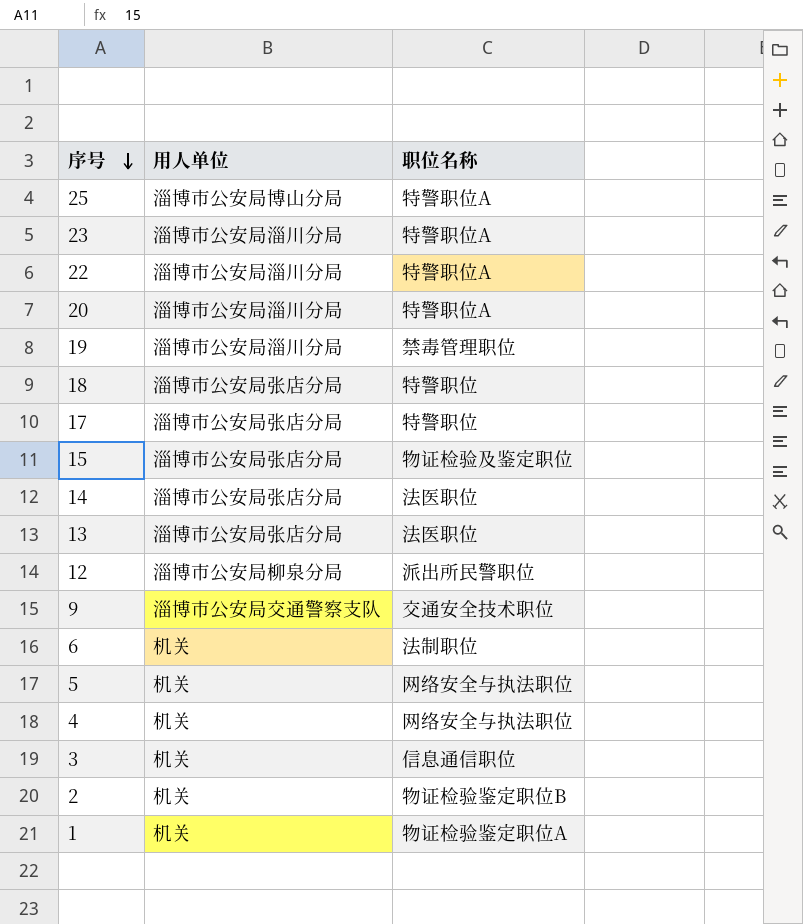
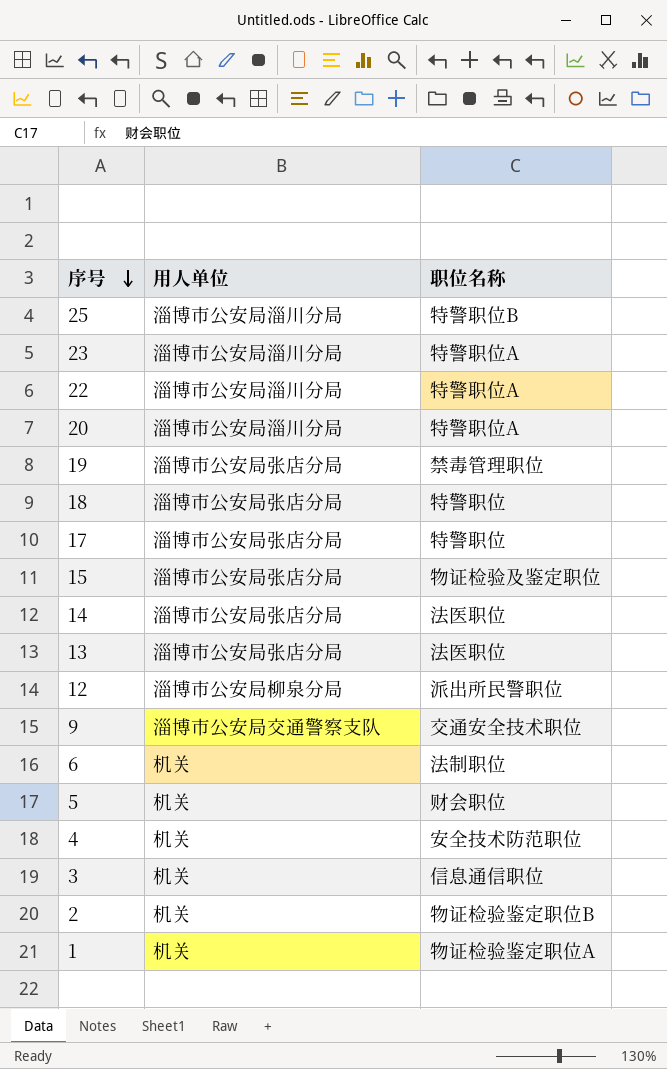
25 | 用人单位: 淄博市公安局博山分局 -> 淄博市公安局淄川分局
25 | 职位名称: 特警职位A -> 特警职位B
19 | 用人单位: 淄博市公安局淄川分局 -> 淄博市公安局张店分局
5 | 职位名称: 网络安全与执法职位 -> 财会职位
4 | 职位名称: 网络安全与执法职位 -> 安全技术防范职位

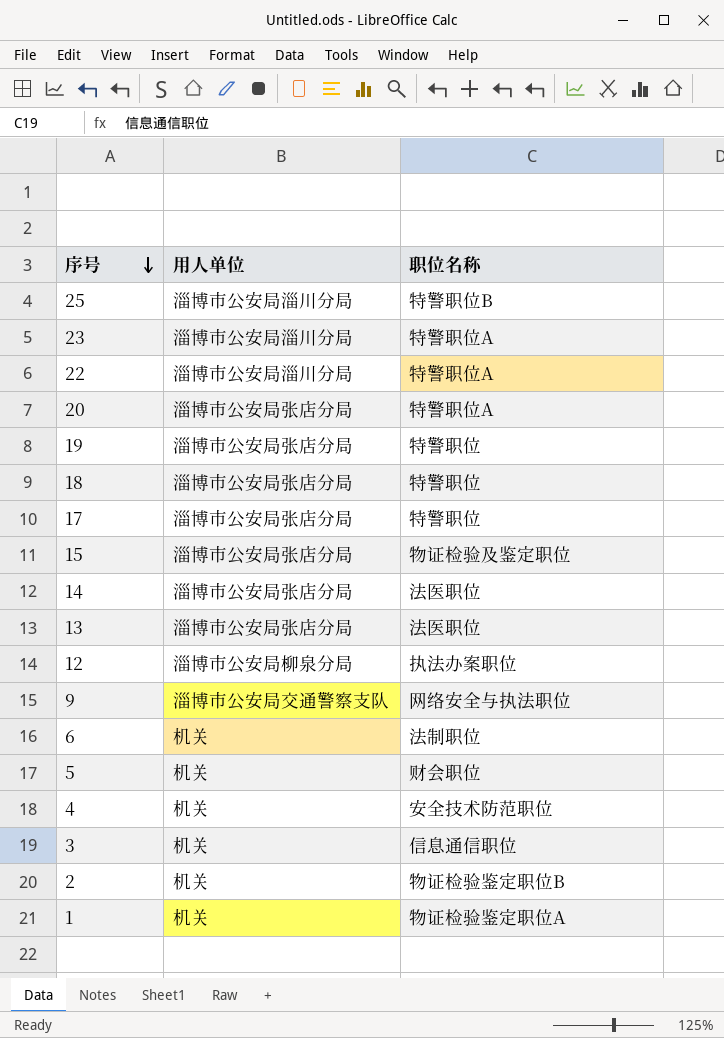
20 | 用人单位: 淄博市公安局淄川分局 -> 淄博市公安局张店分局
19 | 职位名称: 禁毒管理职位 -> 特警职位
12 | 职位名称: 派出所民警职位 -> 执法办案职位
9 | 职位名称: 交通安全技术职位 -> 网络安全与执法职位

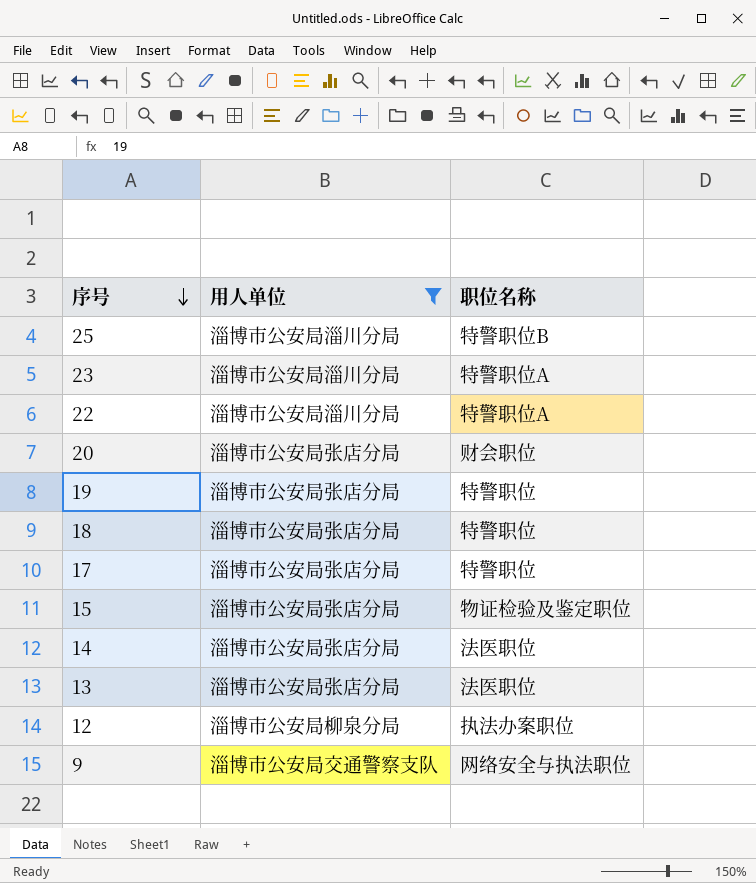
filter: none -> 用人单位 != 机关
20 | 职位名称: 特警职位A -> 财会职位

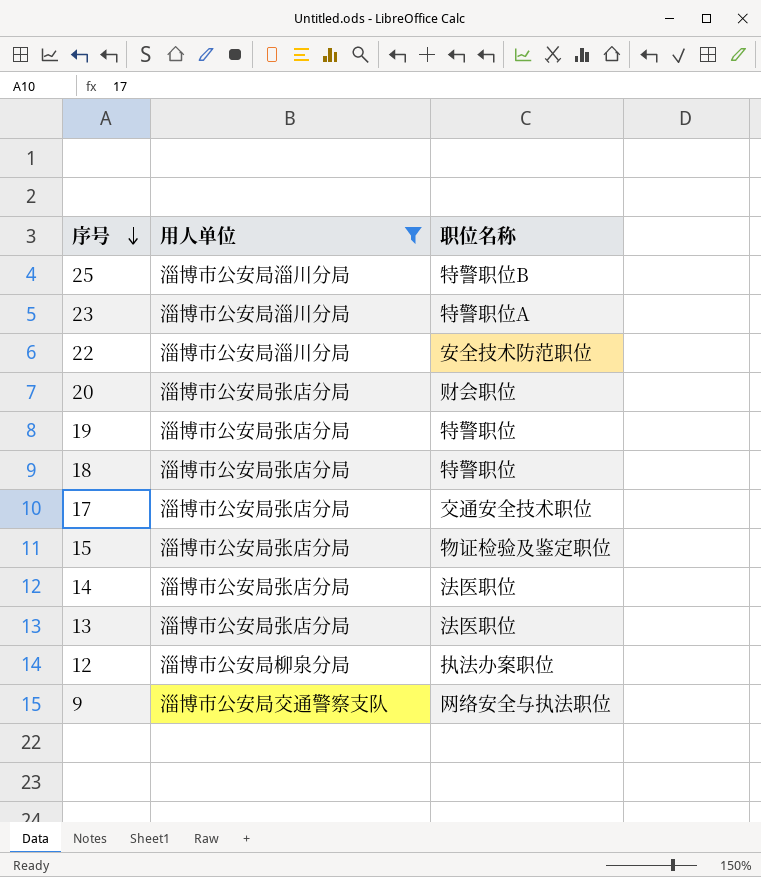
22 | 职位名称: 特警职位A -> 安全技术防范职位
17 | 职位名称: 特警职位 -> 交通安全技术职位

